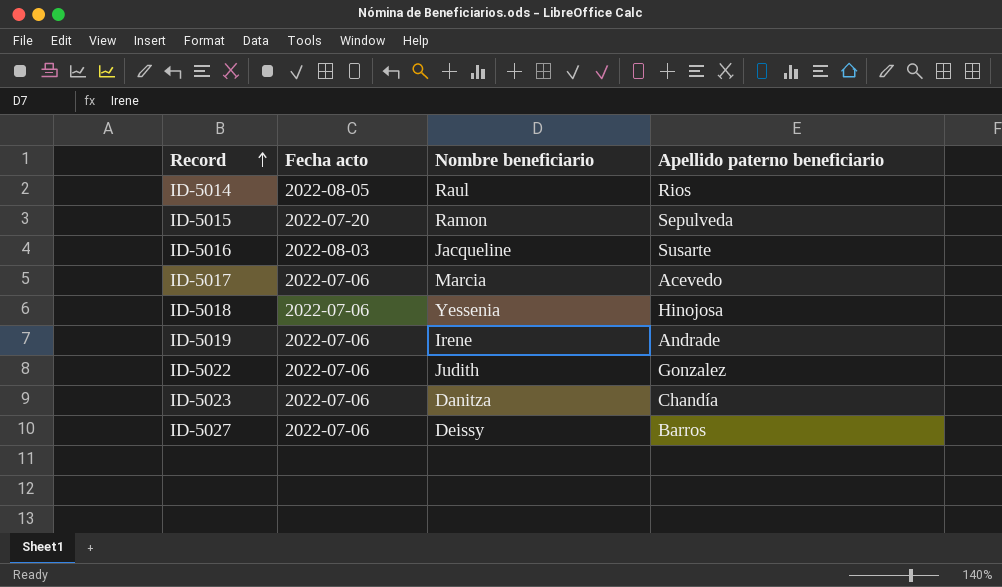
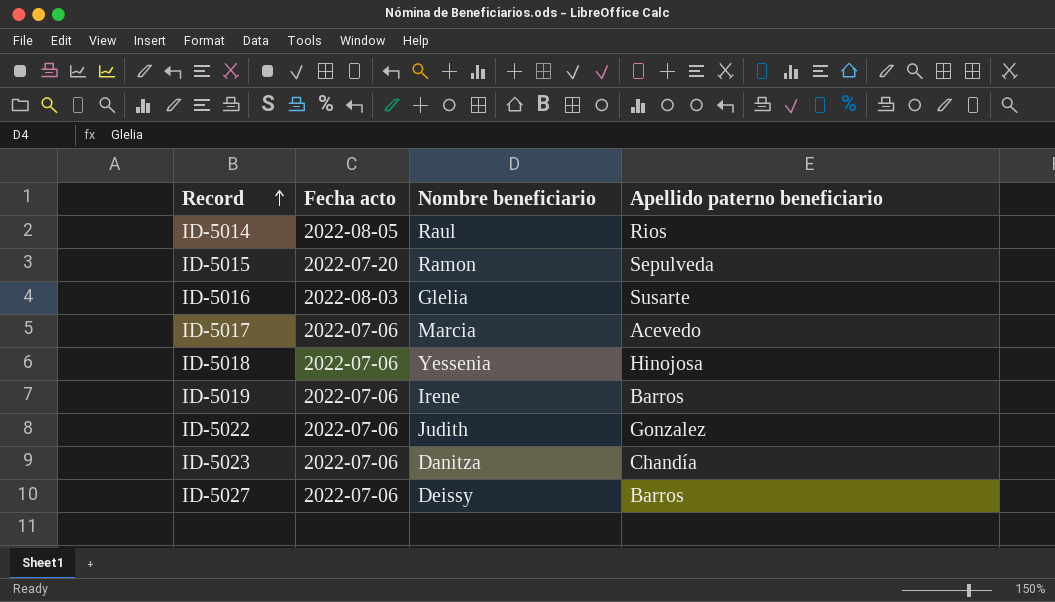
ID-5016 | Nombre beneficiario: Jacqueline -> Glelia
ID-5019 | Apellido paterno beneficiario: Andrade -> Barros

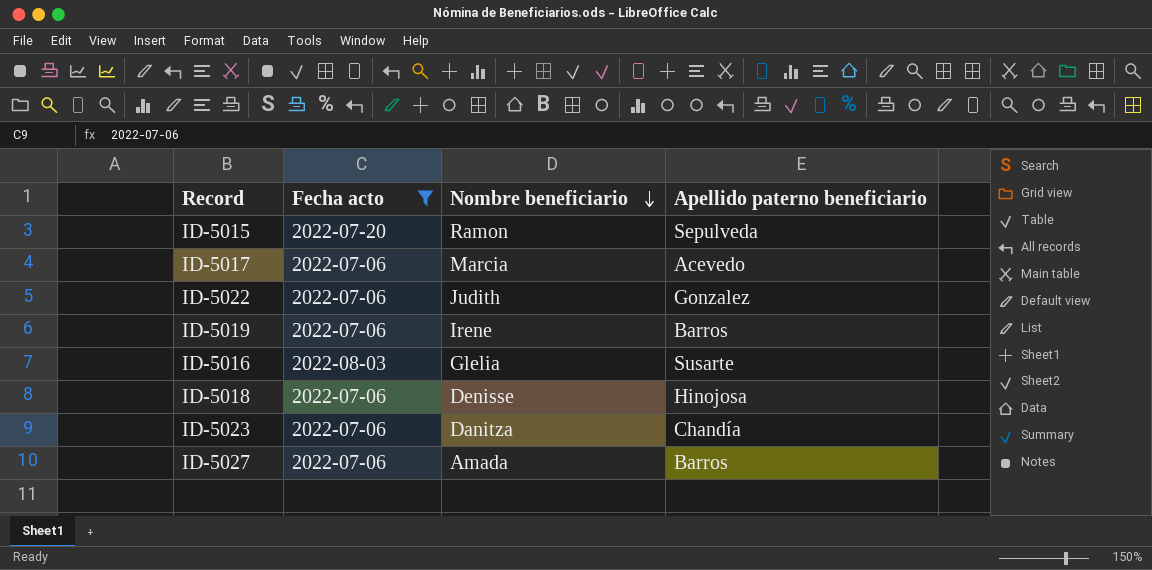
filter: none -> Fecha acto != 2022-08-05
row order: Record ascending -> Nombre beneficiario descending
ID-5018 | Nombre beneficiario: Yessenia -> Denisse
ID-5027 | Nombre beneficiario: Deissy -> Amada

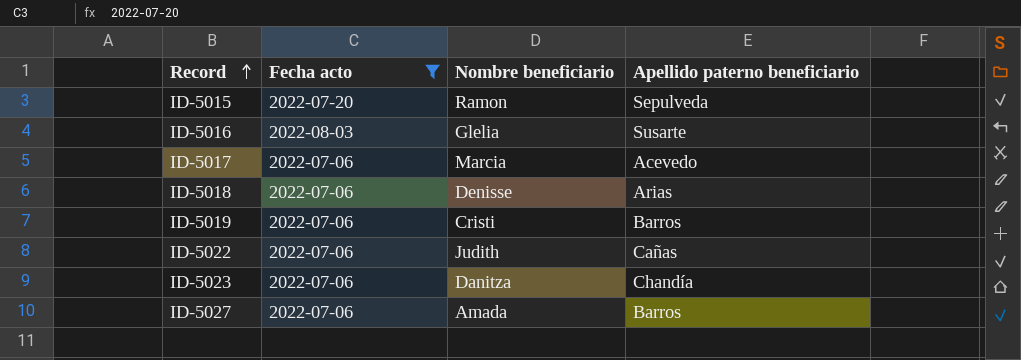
row order: Nombre beneficiario descending -> Record ascending
ID-5018 | Apellido paterno beneficiario: Hinojosa -> Arias
ID-5019 | Nombre beneficiario: Irene -> Cristi
ID-5022 | Apellido paterno beneficiario: Gonzalez -> Cañas

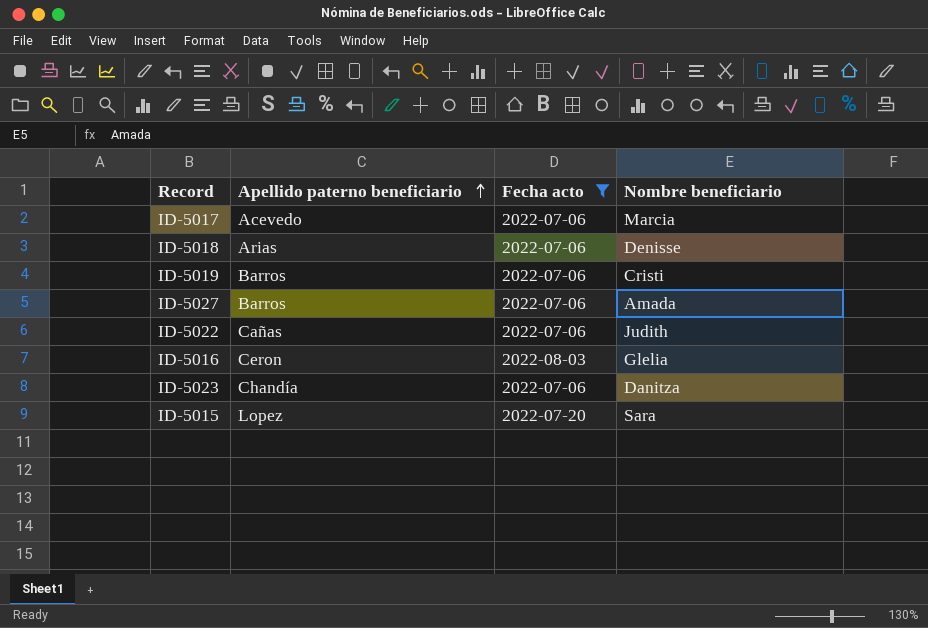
row order: Record ascending -> Apellido paterno beneficiario ascending
column Apellido paterno beneficiario | position: 4 -> 2
ID-5016 | Apellido paterno beneficiario: Susarte -> Ceron
ID-5015 | Apellido paterno beneficiario: Sepulveda -> Lopez
ID-5015 | Nombre beneficiario: Ramon -> Sara

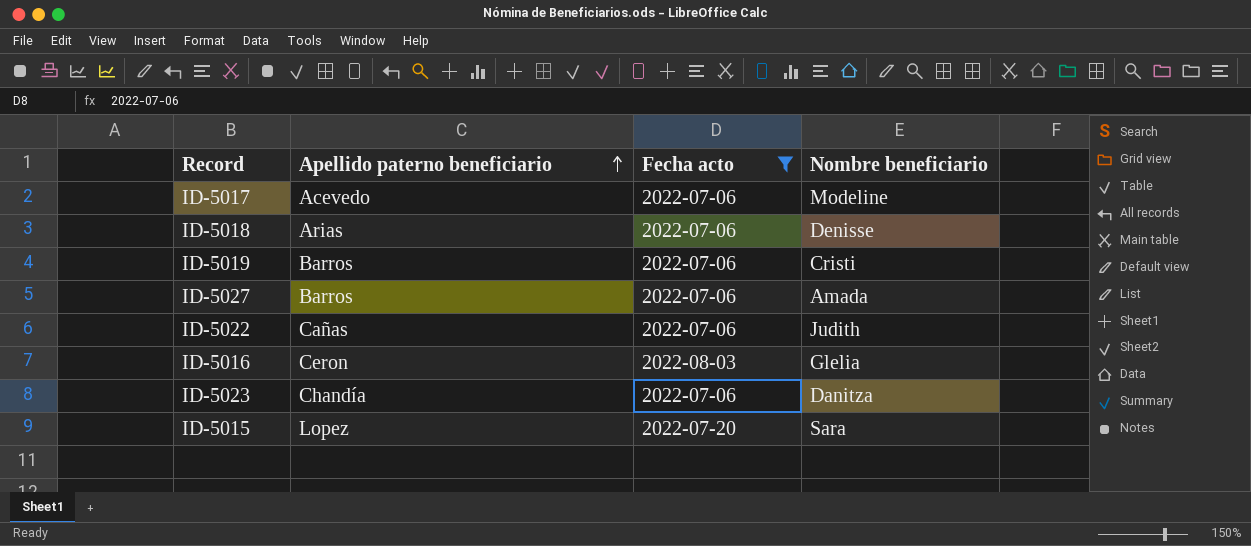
ID-5017 | Nombre beneficiario: Marcia -> Modeline

